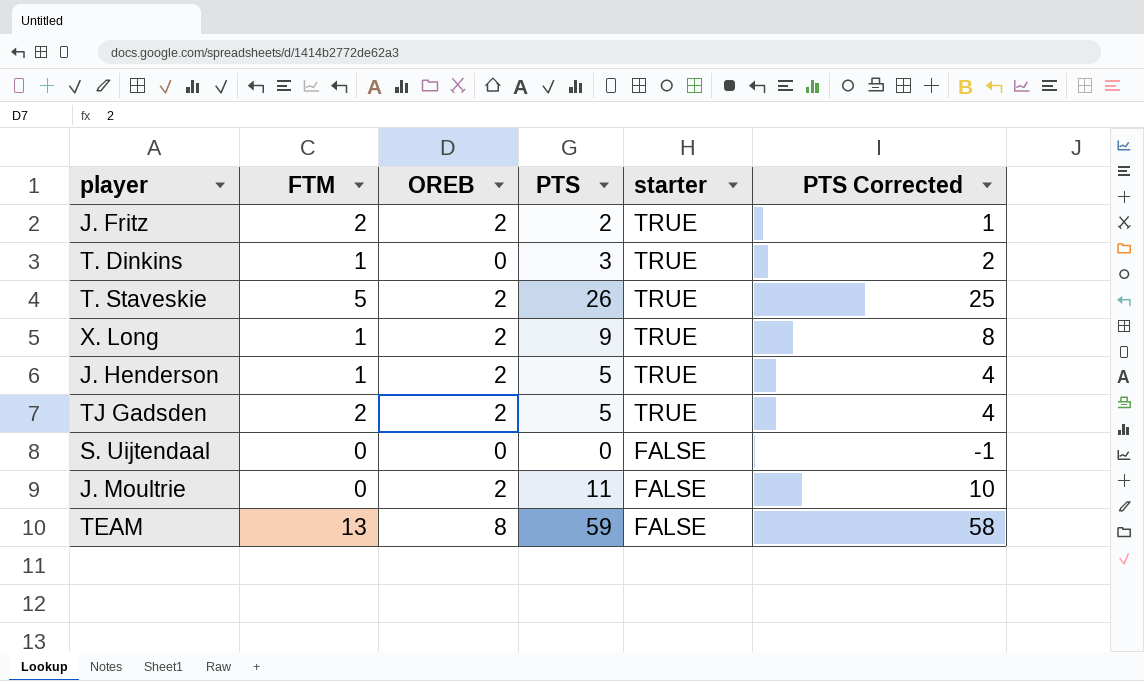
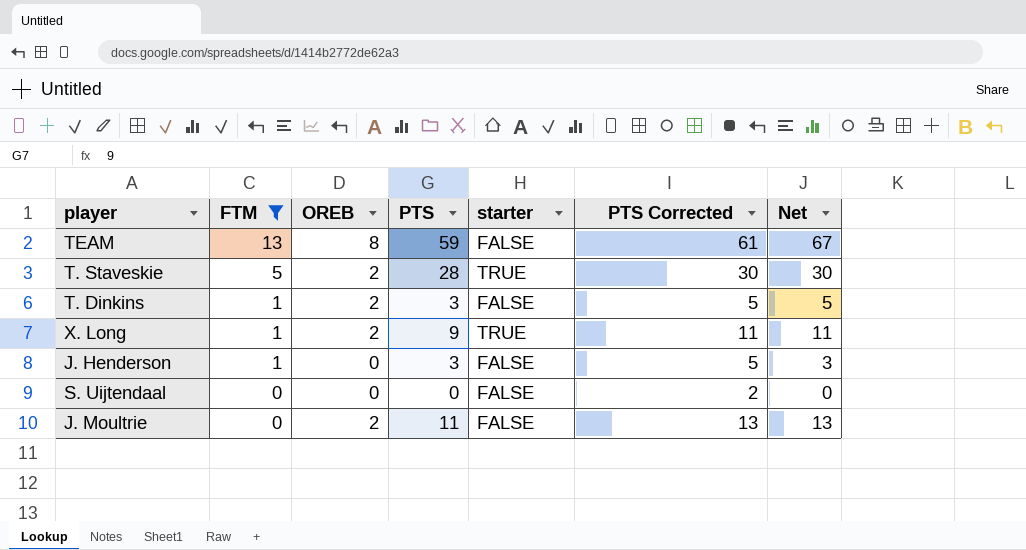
filter: none -> FTM != 2
row order: starter descending -> FTM descending
column PTS Corrected | formula: [PTS] - 1 -> [PTS] + 2
column Net | formula: none -> [OREB] + [PTS]
T. Staveskie | PTS: 26 -> 28
T. Dinkins | OREB: 0 -> 2
T. Dinkins | starter: TRUE -> FALSE
J. Henderson | OREB: 2 -> 0
J. Henderson | PTS: 5 -> 3
J. Henderson | starter: TRUE -> FALSE

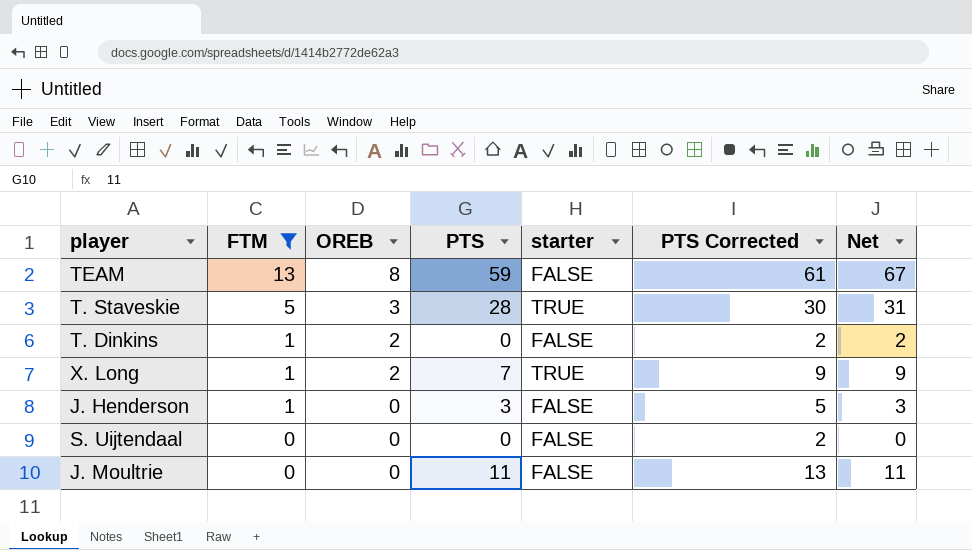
T. Staveskie | OREB: 2 -> 3
T. Staveskie | Net: 30 -> 31
T. Dinkins | PTS: 3 -> 0
T. Dinkins | PTS Corrected: 5 -> 2
T. Dinkins | Net: 5 -> 2
X. Long | PTS: 9 -> 7
X. Long | PTS Corrected: 11 -> 9
X. Long | Net: 11 -> 9
J. Moultrie | OREB: 2 -> 0
J. Moultrie | Net: 13 -> 11

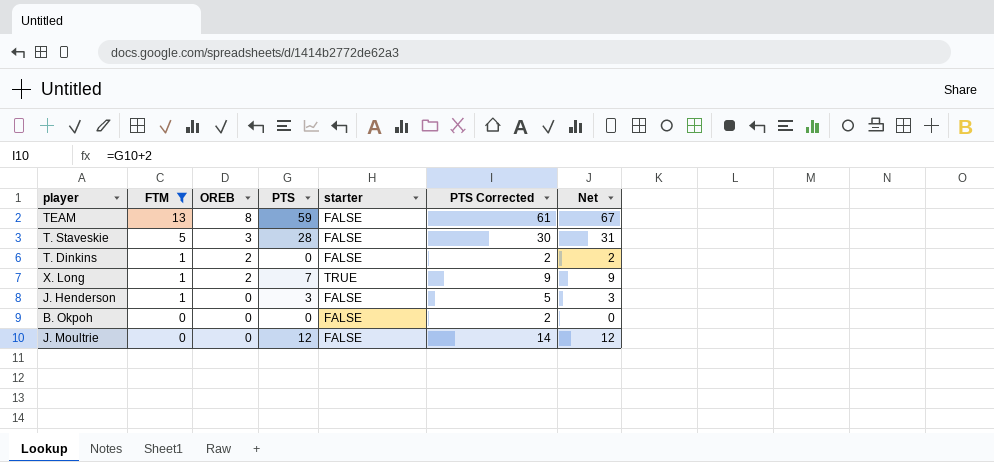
row S. Uijtendaal: 0 | 0 | 0 | FALSE | 2 | 0 -> none
T. Staveskie | starter: TRUE -> FALSE
row B. Okpoh: none -> 0 | 0 | 0 | FALSE | 2 | 0
J. Moultrie | PTS: 11 -> 12
J. Moultrie | PTS Corrected: 13 -> 14
J. Moultrie | Net: 11 -> 12

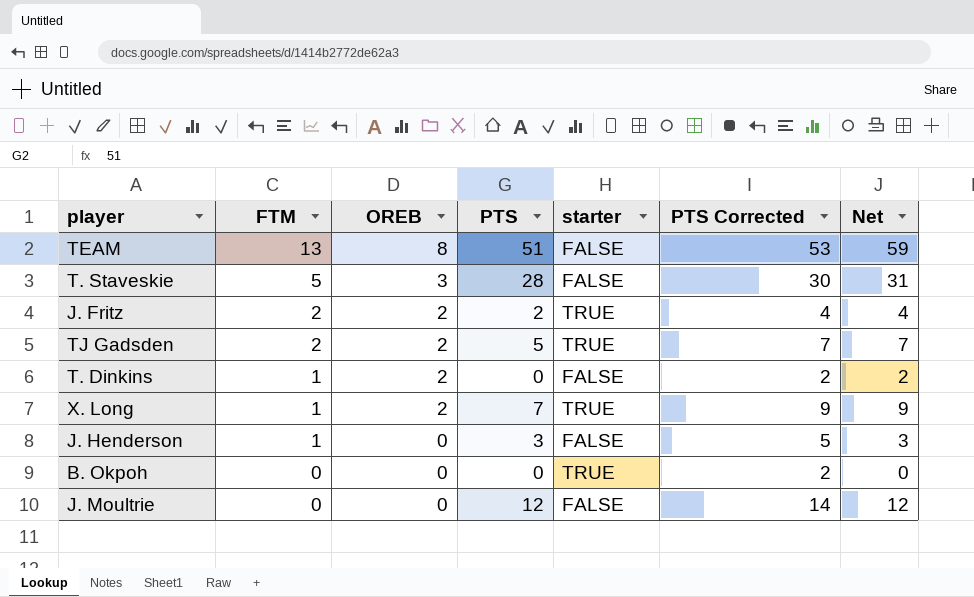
filter: FTM != 2 -> none
TEAM | PTS: 59 -> 51
TEAM | PTS Corrected: 61 -> 53
TEAM | Net: 67 -> 59
B. Okpoh | starter: FALSE -> TRUE

